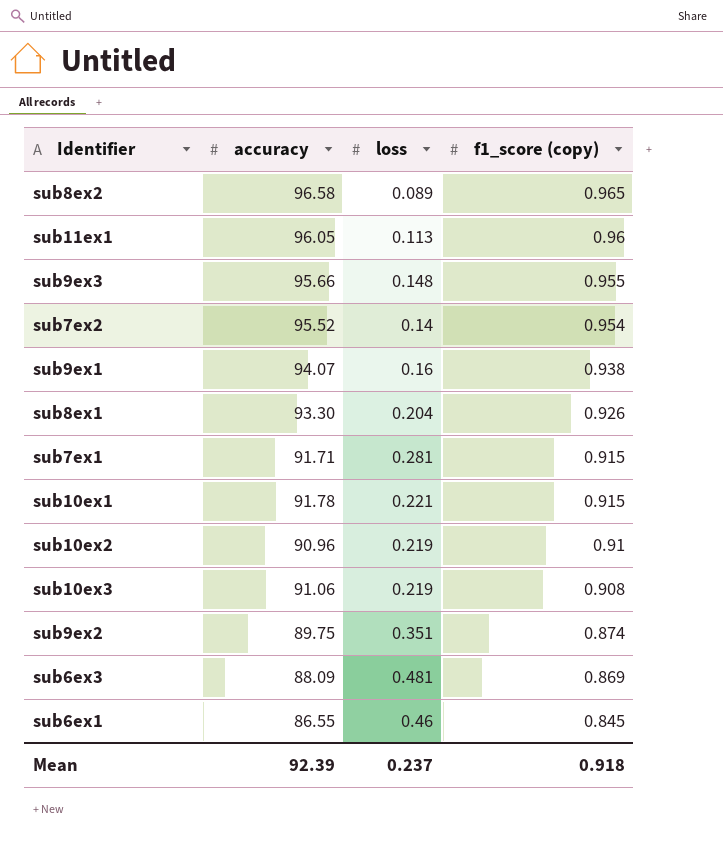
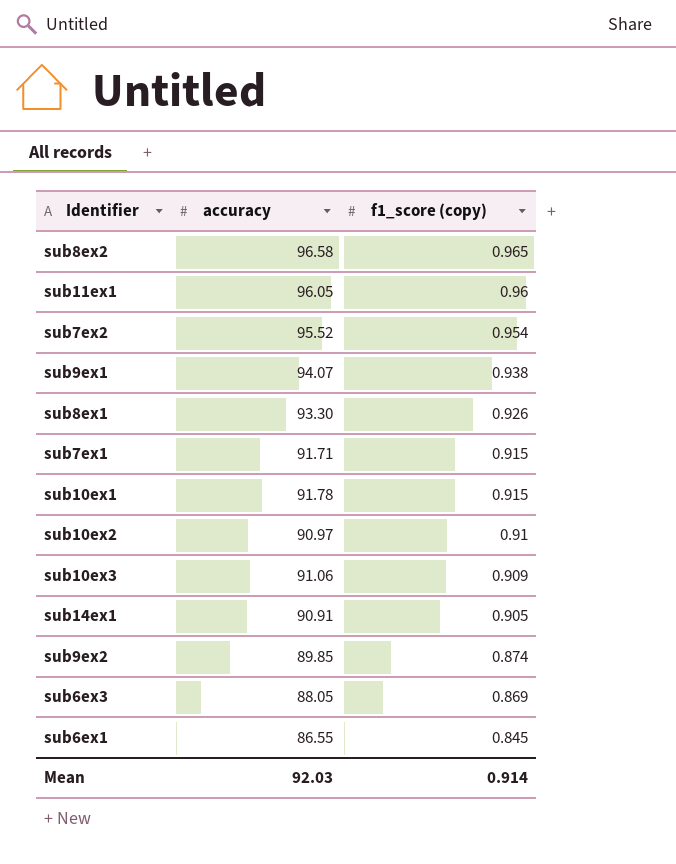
column loss | position: 3 -> none
row sub9ex3: 95.66 | 0.148 | 0.955 -> none
sub10ex2 | accuracy: 90.96 -> 90.97
sub10ex3 | f1_score (copy): 0.908 -> 0.909
row sub14ex1: none -> 90.91 | 0.905
sub9ex2 | accuracy: 89.75 -> 89.85
sub6ex3 | accuracy: 88.09 -> 88.05
Mean | accuracy: 92.39 -> 92.03
Mean | f1_score (copy): 0.918 -> 0.914

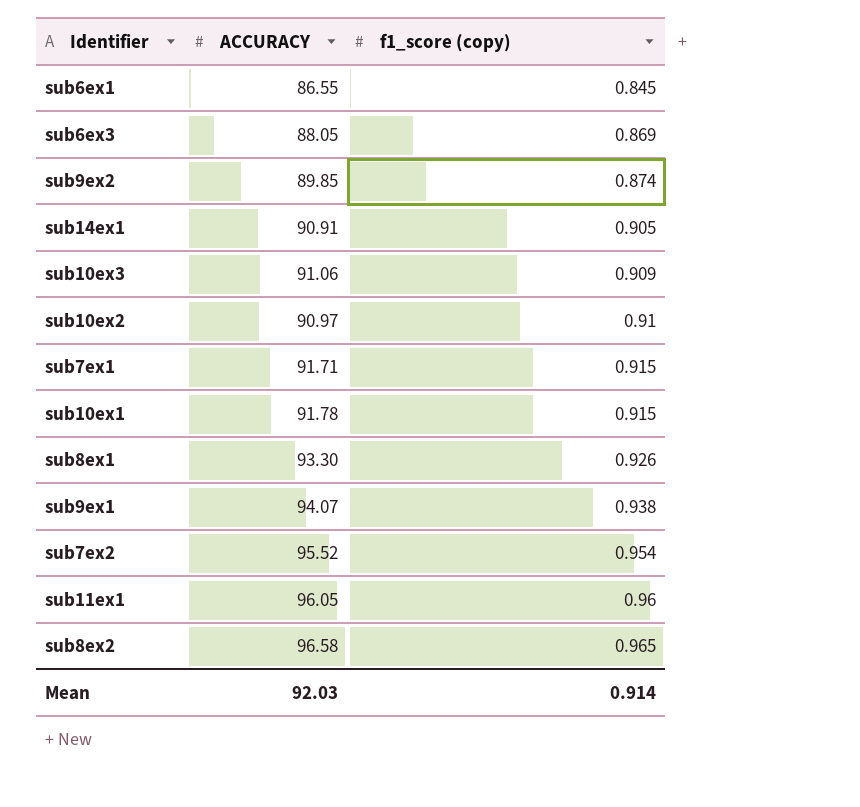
row order: f1_score (copy) descending -> f1_score (copy) ascending
column name: accuracy -> ACCURACY

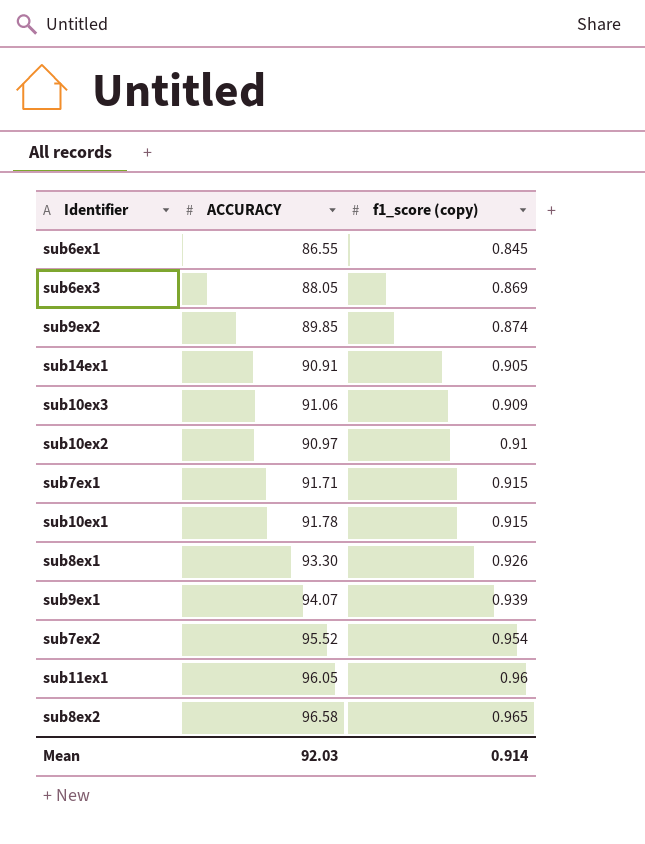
sub9ex1 | f1_score (copy): 0.938 -> 0.939

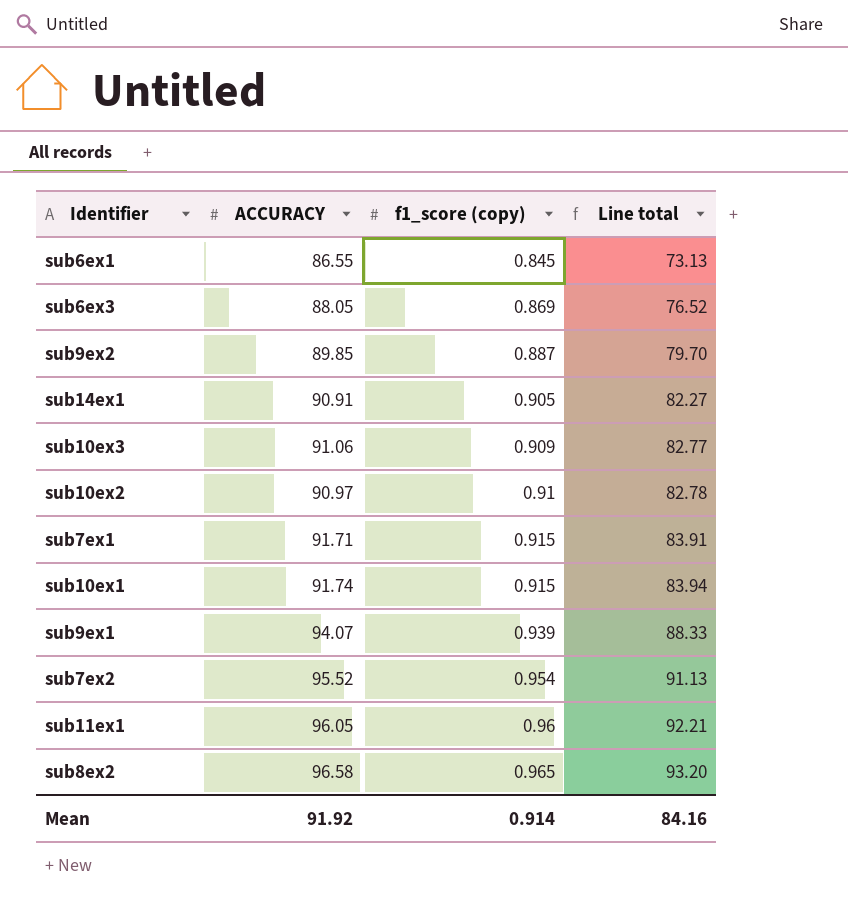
column Line total | formula: none -> [ACCURACY] * [f1_score (copy)]
row sub8ex1: 93.30 | 0.926 -> none
sub9ex2 | f1_score (copy): 0.874 -> 0.887
sub10ex1 | ACCURACY: 91.78 -> 91.74
Mean | ACCURACY: 92.03 -> 91.92

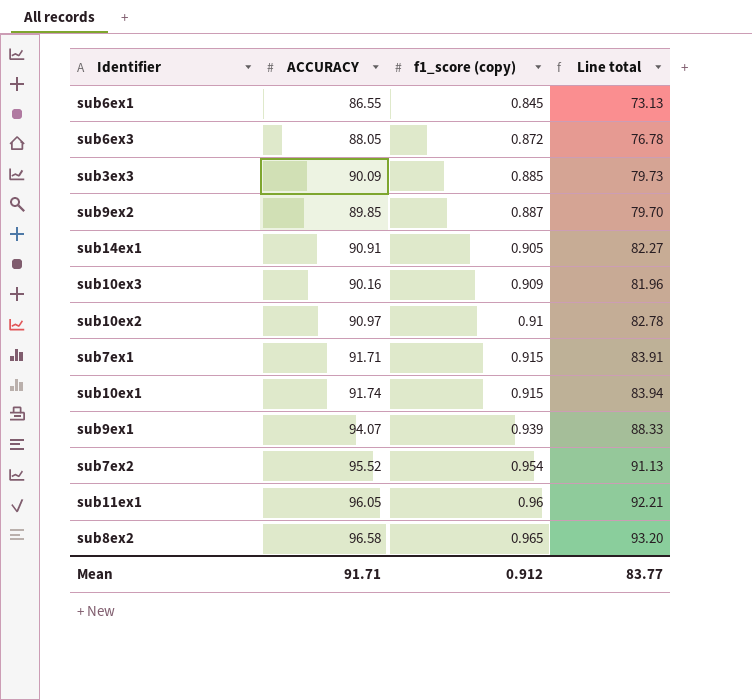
sub6ex3 | f1_score (copy): 0.869 -> 0.872
sub6ex3 | Line total: 76.52 -> 76.78
row sub3ex3: none -> 90.09 | 0.885 | 79.73
sub10ex3 | ACCURACY: 91.06 -> 90.16
sub10ex3 | Line total: 82.77 -> 81.96
Mean | ACCURACY: 91.92 -> 91.71
Mean | f1_score (copy): 0.914 -> 0.912
Mean | Line total: 84.16 -> 83.77

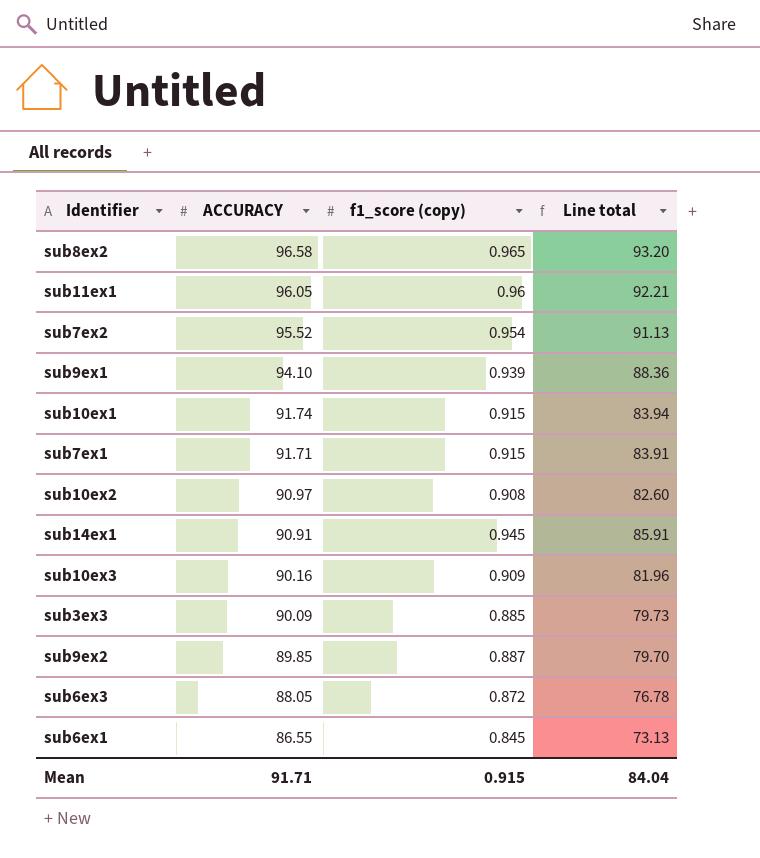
row order: f1_score (copy) ascending -> ACCURACY descending
sub9ex1 | ACCURACY: 94.07 -> 94.10
sub9ex1 | Line total: 88.33 -> 88.36
sub10ex2 | f1_score (copy): 0.91 -> 0.908
sub10ex2 | Line total: 82.78 -> 82.60
sub14ex1 | f1_score (copy): 0.905 -> 0.945
sub14ex1 | Line total: 82.27 -> 85.91
Mean | f1_score (copy): 0.912 -> 0.915
Mean | Line total: 83.77 -> 84.04

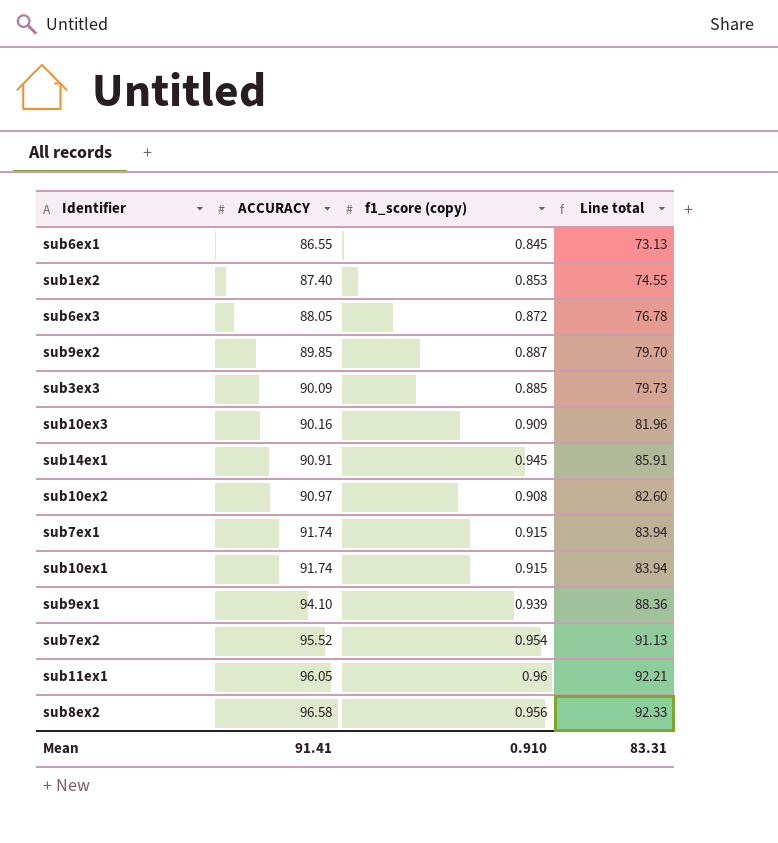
row order: ACCURACY descending -> ACCURACY ascending
row sub1ex2: none -> 87.40 | 0.853 | 74.55
sub7ex1 | ACCURACY: 91.71 -> 91.74
sub7ex1 | Line total: 83.91 -> 83.94
sub8ex2 | f1_score (copy): 0.965 -> 0.956
sub8ex2 | Line total: 93.20 -> 92.33
Mean | ACCURACY: 91.71 -> 91.41
Mean | f1_score (copy): 0.915 -> 0.910
Mean | Line total: 84.04 -> 83.31

